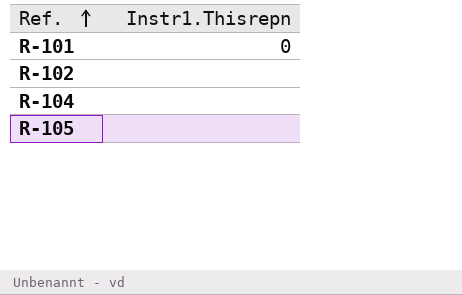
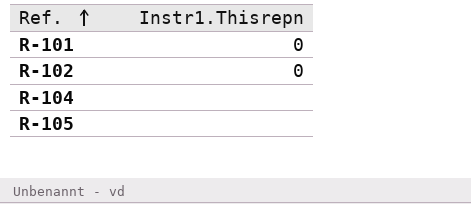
R-102 | Instr1.Thisrepn: none -> 0

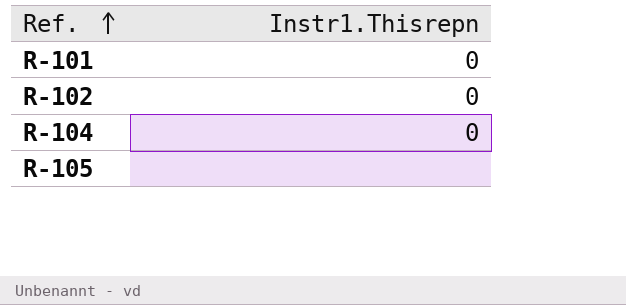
R-104 | Instr1.Thisrepn: none -> 0

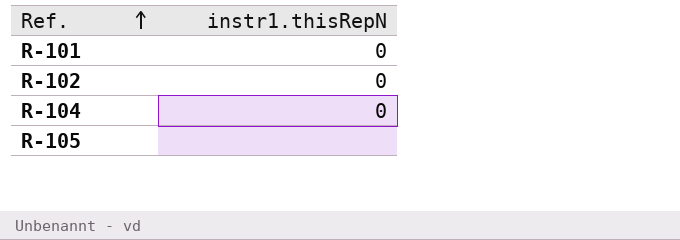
column name: Instr1.Thisrepn -> instr1.thisRepN

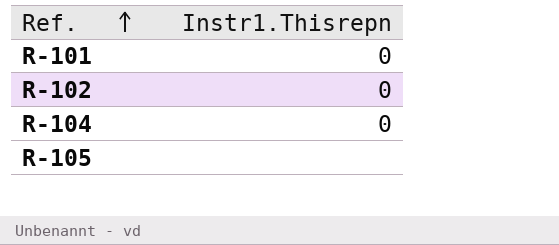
column name: instr1.thisRepN -> Instr1.Thisrepn

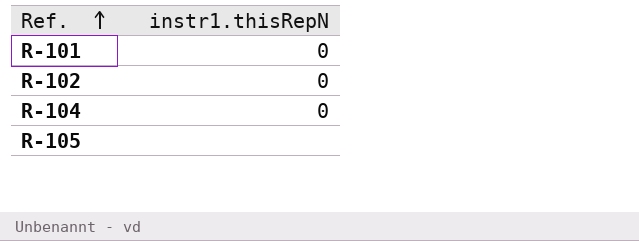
column name: Instr1.Thisrepn -> instr1.thisRepN

